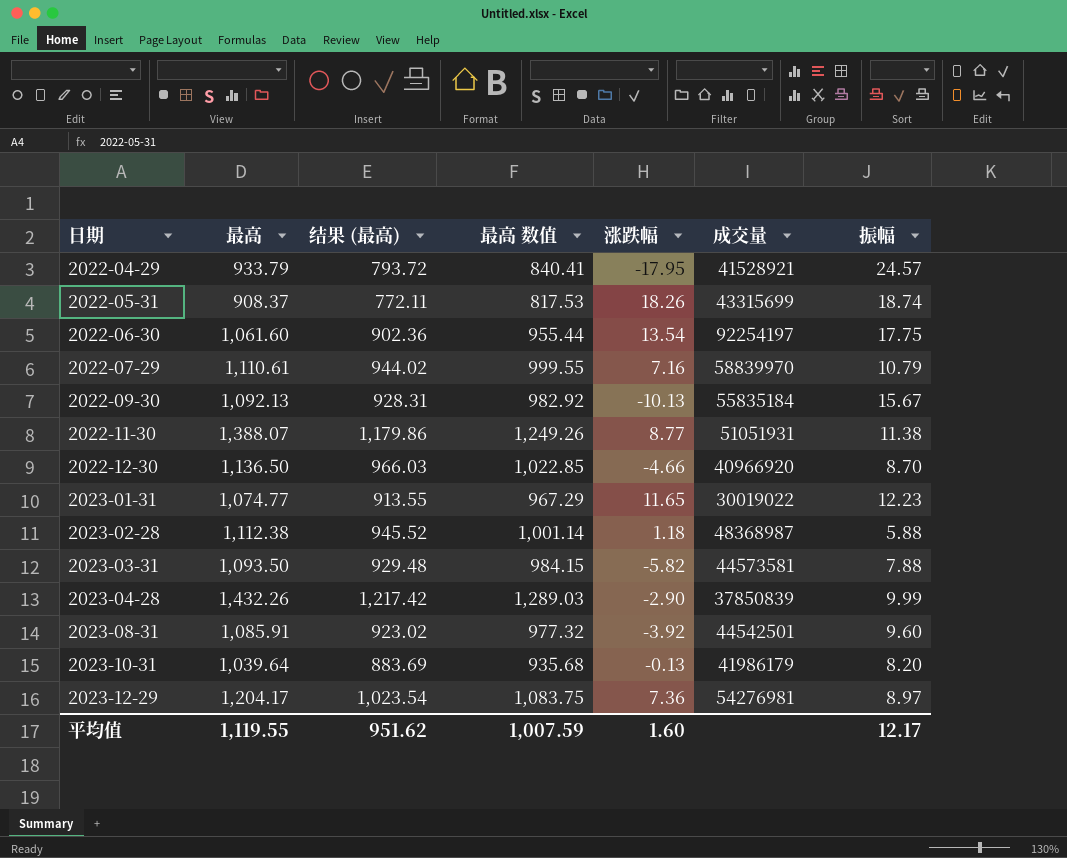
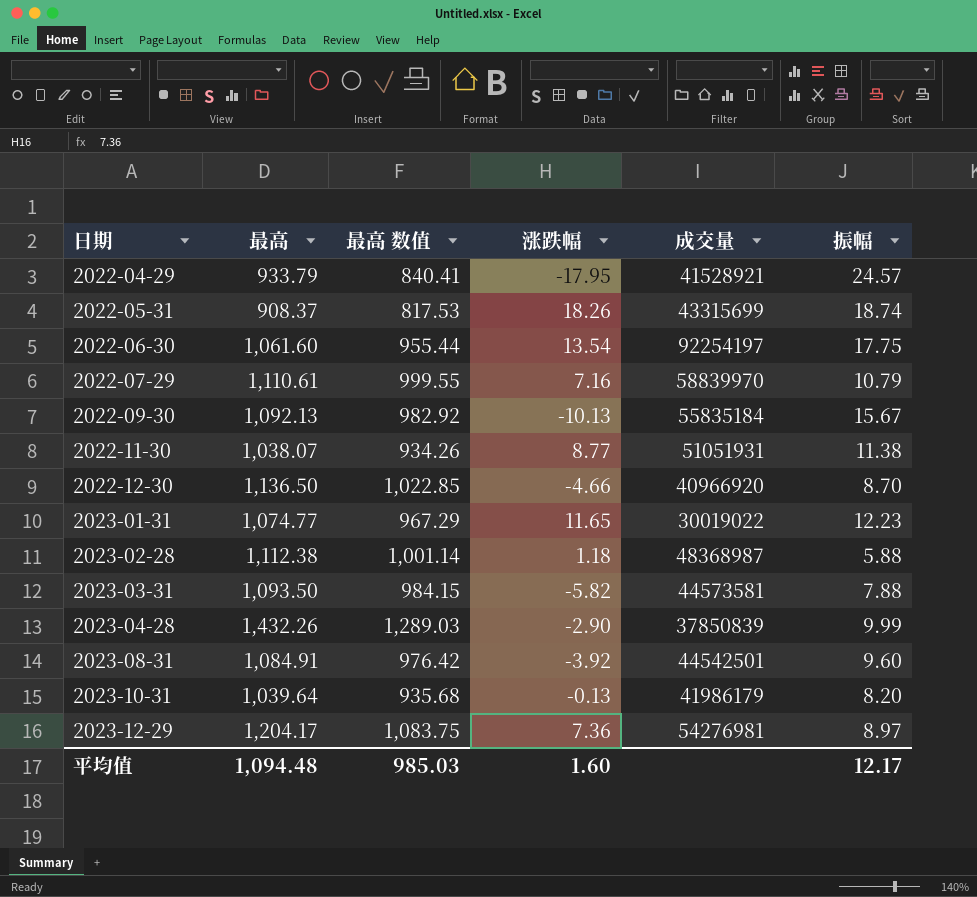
column 结果 (最高) | formula: [最高] * 0.85 -> none
2022-11-30 | 最高: 1,388.07 -> 1,038.07
2022-11-30 | 最高 数值: 1,249.26 -> 934.26
2023-08-31 | 最高: 1,085.91 -> 1,084.91
2023-08-31 | 最高 数值: 977.32 -> 976.42
平均值 | 最高: 1,119.55 -> 1,094.48
平均值 | 最高 数值: 1,007.59 -> 985.03

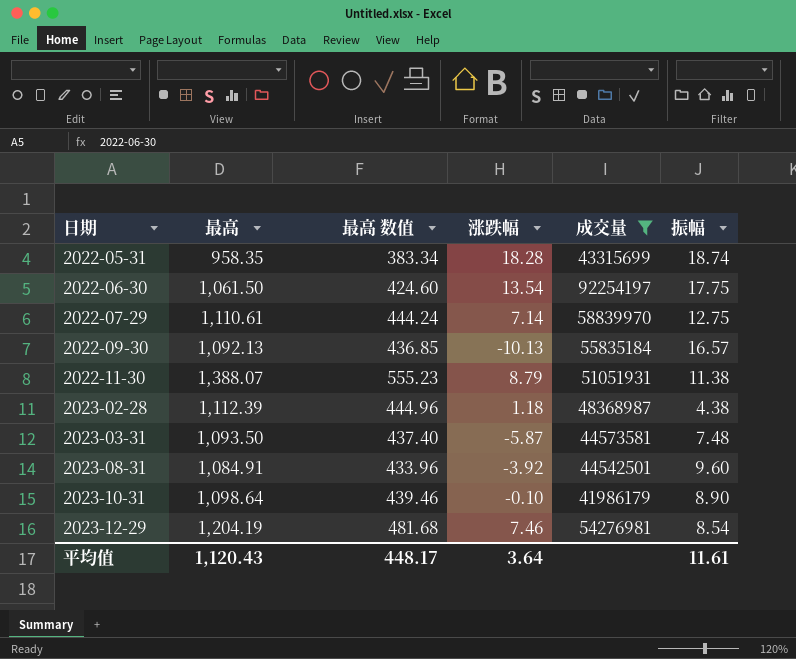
filter: none -> 成交量 >= 41986179
column 最高 数值 | formula: [最高] * 0.9 -> [最高] * 0.4
2022-05-31 | 最高: 908.37 -> 958.35
2022-05-31 | 涨跌幅: 18.26 -> 18.28
2022-06-30 | 最高: 1,061.60 -> 1,061.50
2022-07-29 | 涨跌幅: 7.16 -> 7.14
2022-07-29 | 振幅: 10.79 -> 12.75
2022-09-30 | 振幅: 15.67 -> 16.57
2022-11-30 | 最高: 1,038.07 -> 1,388.07
2022-11-30 | 涨跌幅: 8.77 -> 8.79
2023-02-28 | 最高: 1,112.38 -> 1,112.39
2023-02-28 | 振幅: 5.88 -> 4.38
2023-03-31 | 涨跌幅: -5.82 -> -5.87
2023-03-31 | 振幅: 7.88 -> 7.48
2023-10-31 | 最高: 1,039.64 -> 1,098.64
2023-10-31 | 涨跌幅: -0.13 -> -0.10
2023-10-31 | 振幅: 8.20 -> 8.90
2023-12-29 | 最高: 1,204.17 -> 1,204.19
2023-12-29 | 涨跌幅: 7.36 -> 7.46
2023-12-29 | 振幅: 8.97 -> 8.54
平均值 | 最高: 1,094.48 -> 1,120.43
平均值 | 最高 数值: 985.03 -> 448.17
平均值 | 涨跌幅: 1.60 -> 3.64
平均值 | 振幅: 12.17 -> 11.61

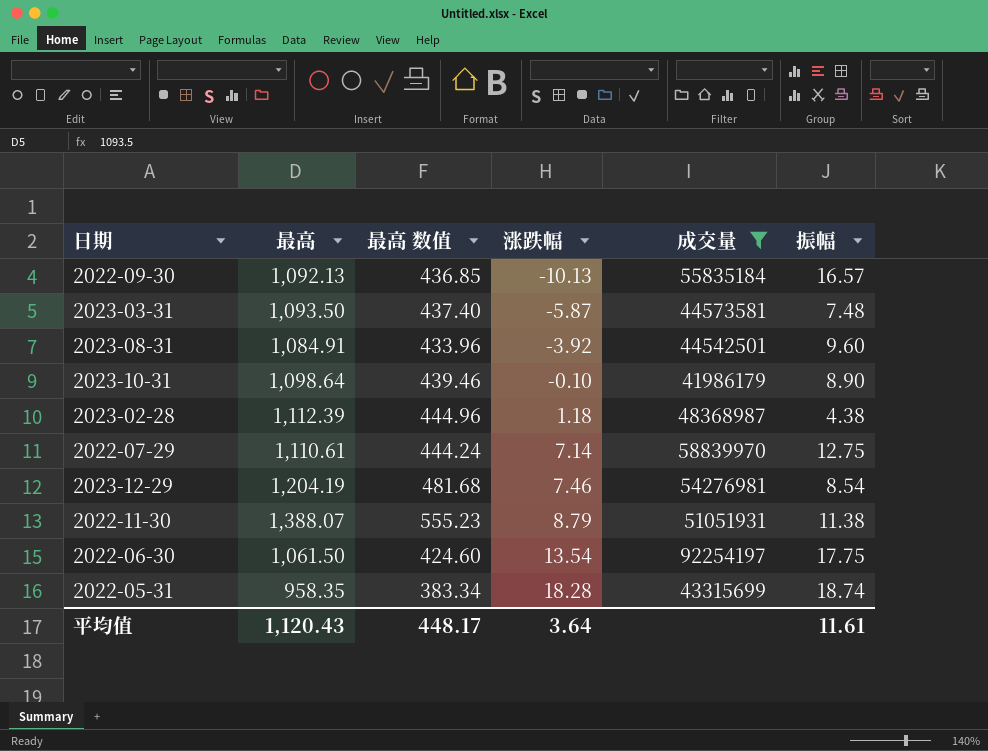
row order: 日期 ascending -> 涨跌幅 ascending

